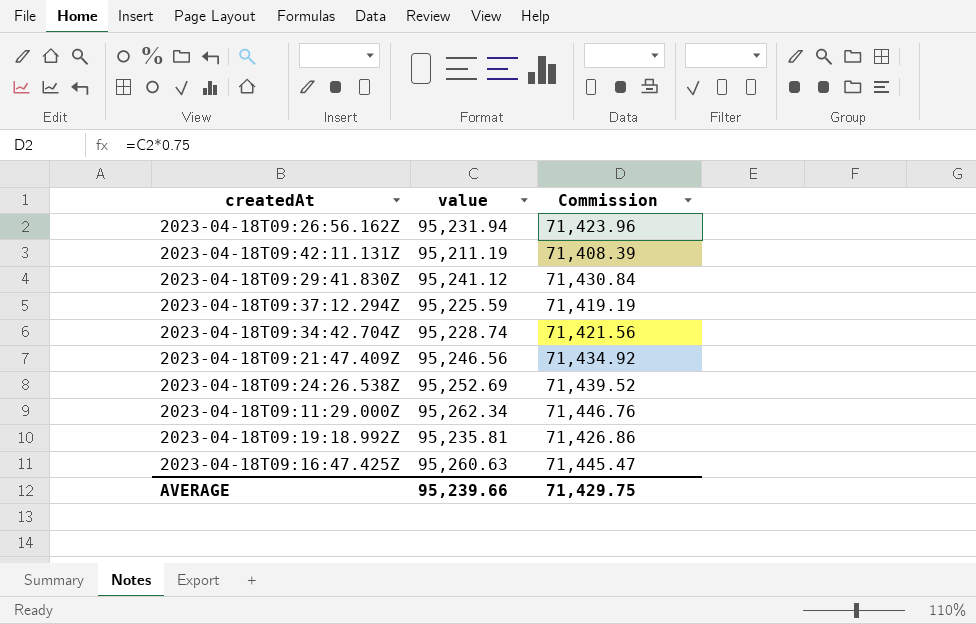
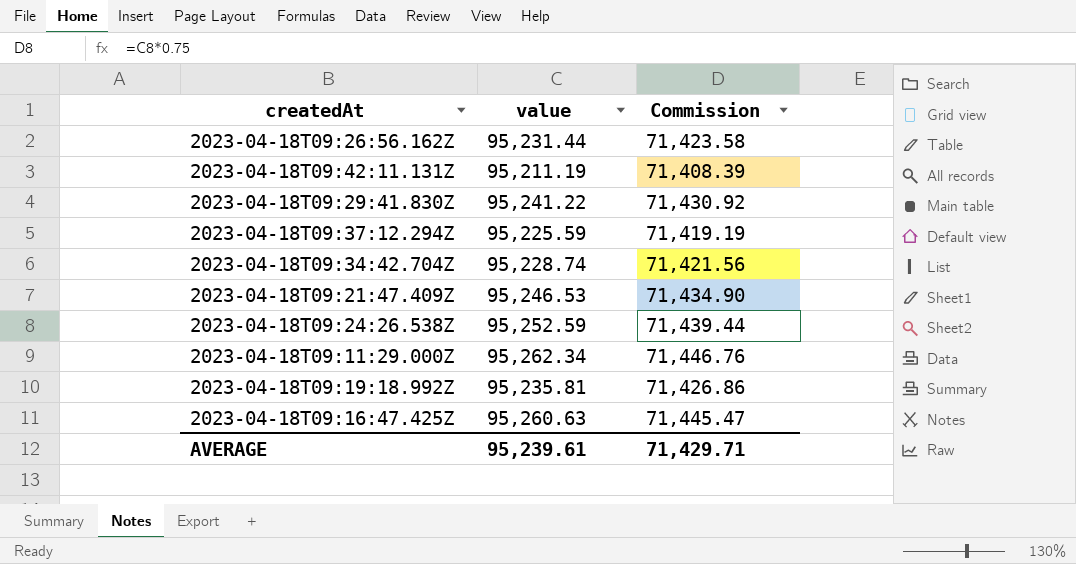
2023-04-18T09:26:56.162Z | value: 95,231.94 -> 95,231.44
2023-04-18T09:26:56.162Z | Commission: 71,423.96 -> 71,423.58
2023-04-18T09:29:41.830Z | value: 95,241.12 -> 95,241.22
2023-04-18T09:29:41.830Z | Commission: 71,430.84 -> 71,430.92
2023-04-18T09:21:47.409Z | value: 95,246.56 -> 95,246.53
2023-04-18T09:21:47.409Z | Commission: 71,434.92 -> 71,434.90
2023-04-18T09:24:26.538Z | value: 95,252.69 -> 95,252.59
2023-04-18T09:24:26.538Z | Commission: 71,439.52 -> 71,439.44
AVERAGE | value: 95,239.66 -> 95,239.61
AVERAGE | Commission: 71,429.75 -> 71,429.71

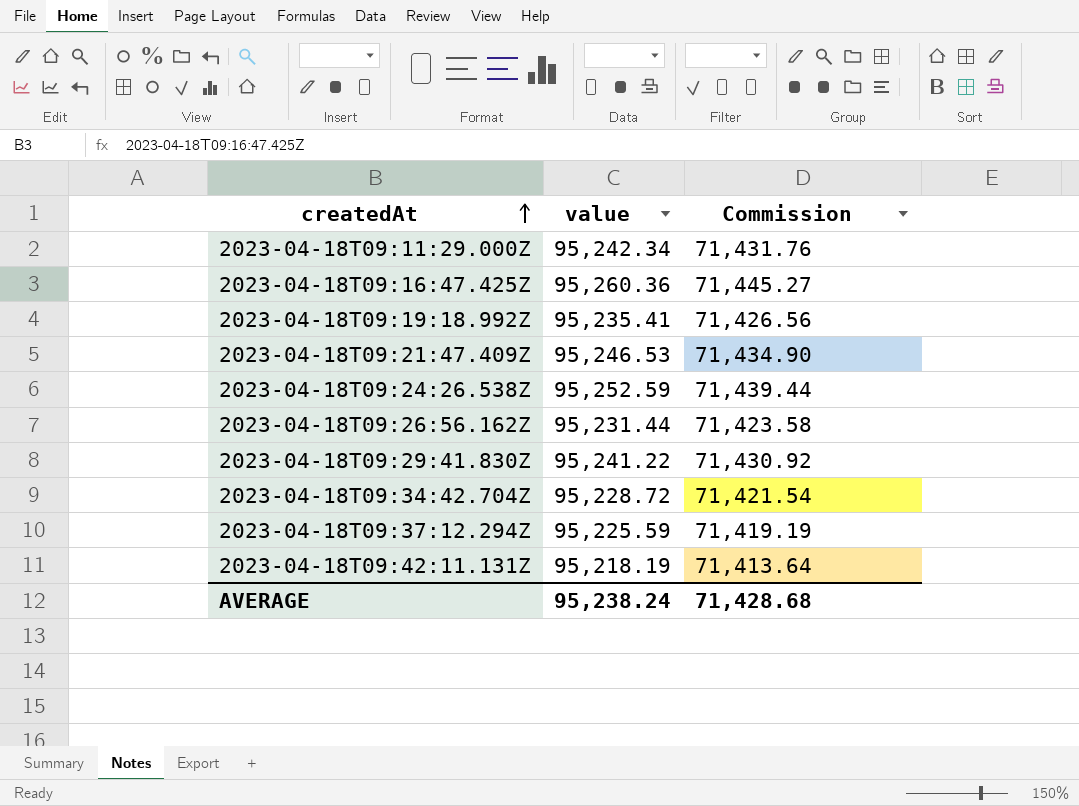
row order: none -> createdAt ascending
2023-04-18T09:11:29.000Z | value: 95,262.34 -> 95,242.34
2023-04-18T09:11:29.000Z | Commission: 71,446.76 -> 71,431.76
2023-04-18T09:16:47.425Z | value: 95,260.63 -> 95,260.36
2023-04-18T09:16:47.425Z | Commission: 71,445.47 -> 71,445.27
2023-04-18T09:19:18.992Z | value: 95,235.81 -> 95,235.41
2023-04-18T09:19:18.992Z | Commission: 71,426.86 -> 71,426.56
2023-04-18T09:34:42.704Z | value: 95,228.74 -> 95,228.72
2023-04-18T09:34:42.704Z | Commission: 71,421.56 -> 71,421.54
2023-04-18T09:42:11.131Z | value: 95,211.19 -> 95,218.19
2023-04-18T09:42:11.131Z | Commission: 71,408.39 -> 71,413.64
AVERAGE | value: 95,239.61 -> 95,238.24
AVERAGE | Commission: 71,429.71 -> 71,428.68

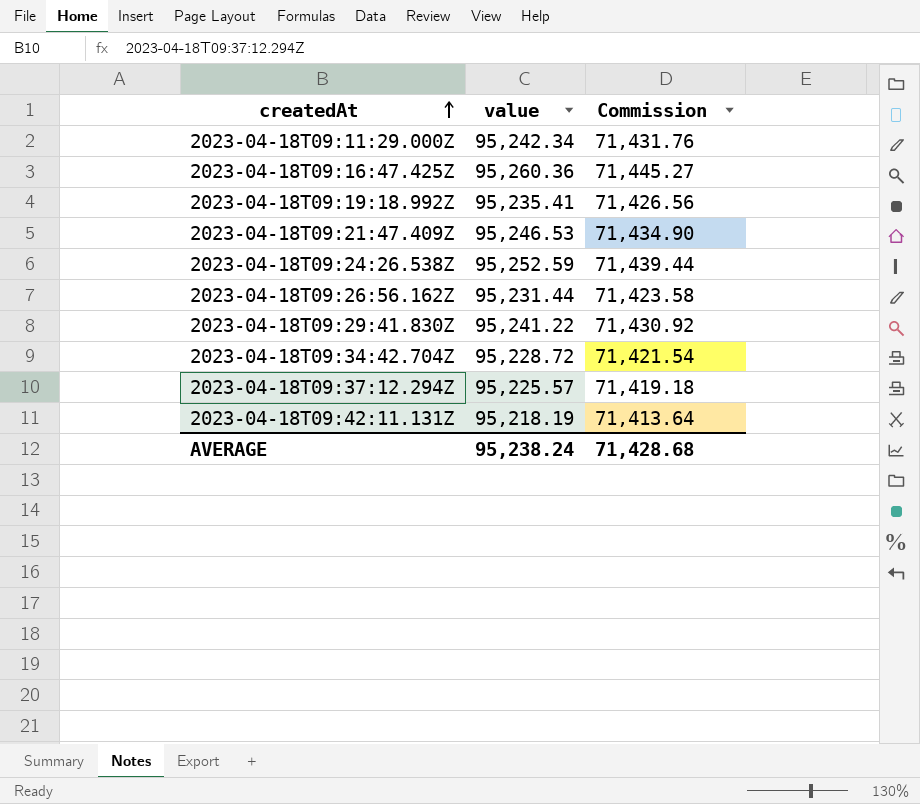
2023-04-18T09:37:12.294Z | value: 95,225.59 -> 95,225.57
2023-04-18T09:37:12.294Z | Commission: 71,419.19 -> 71,419.18

